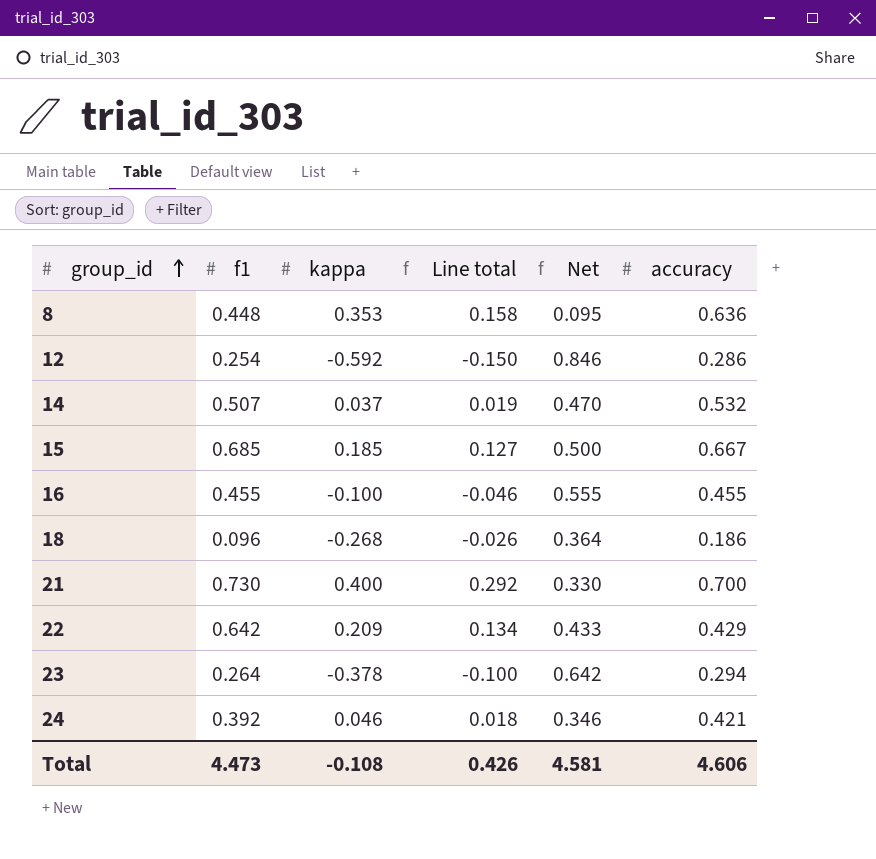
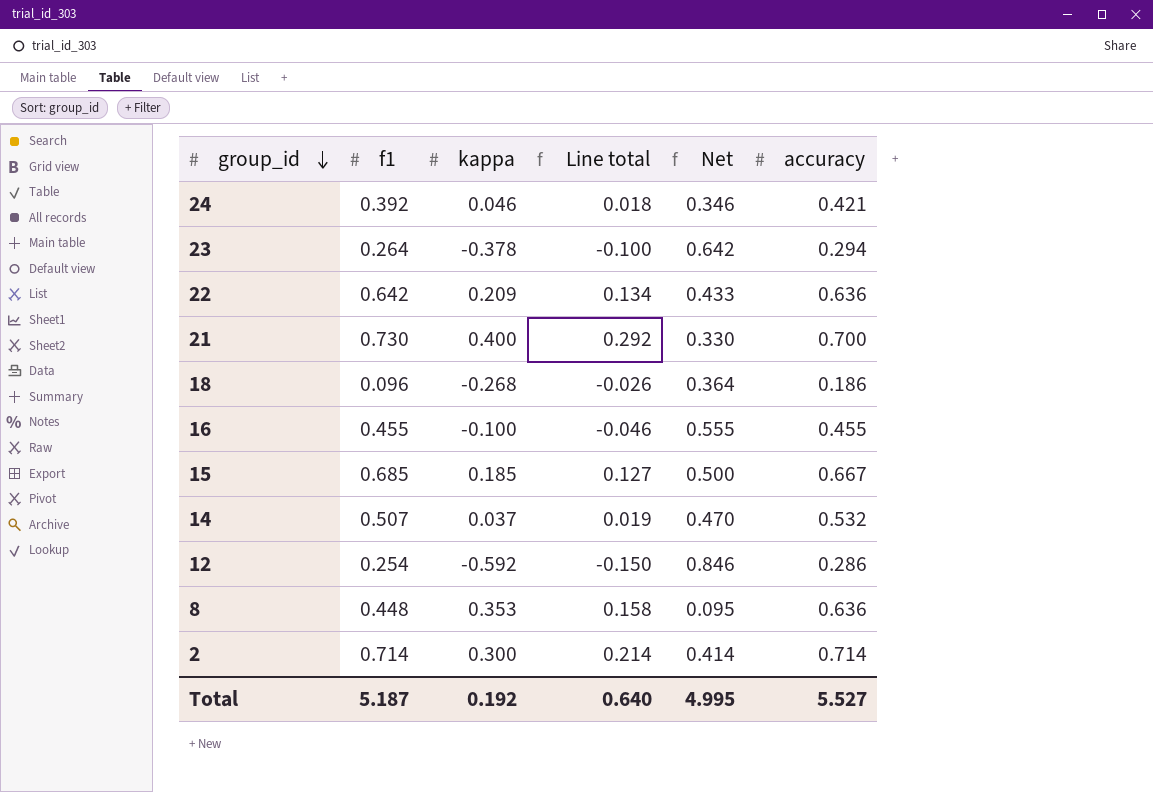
row order: group_id ascending -> group_id descending
22 | accuracy: 0.429 -> 0.636
row 2: none -> 0.714 | 0.300 | 0.214 | 0.414 | 0.714
Total | f1: 4.473 -> 5.187
Total | kappa: -0.108 -> 0.192
Total | Line total: 0.426 -> 0.640
Total | Net: 4.581 -> 4.995
Total | accuracy: 4.606 -> 5.527

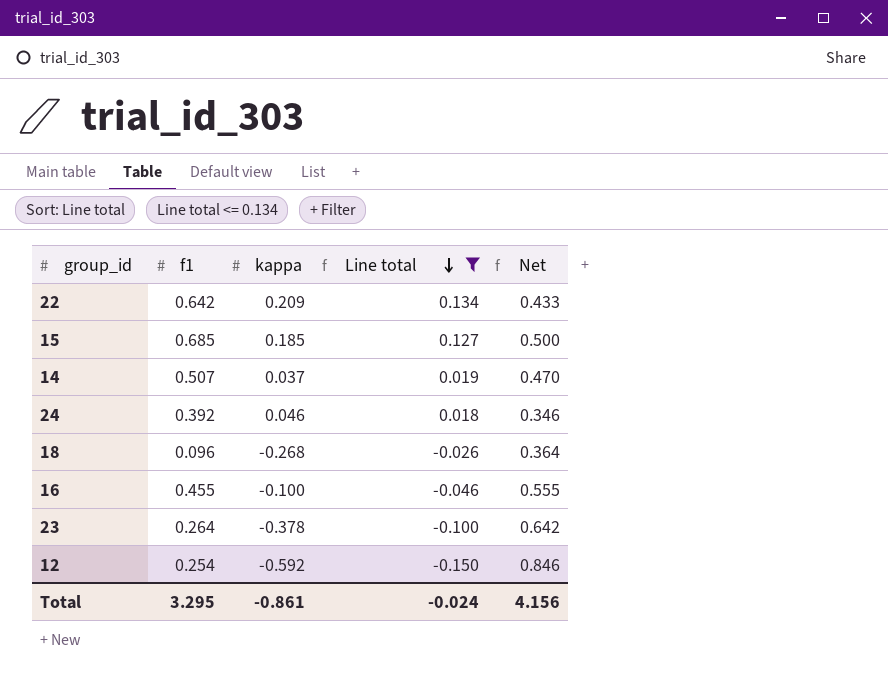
filter: none -> Line total <= 0.134
row order: group_id descending -> Line total descending
column accuracy | position: 6 -> none
Total | f1: 5.187 -> 3.295
Total | kappa: 0.192 -> -0.861
Total | Line total: 0.640 -> -0.024
Total | Net: 4.995 -> 4.156

